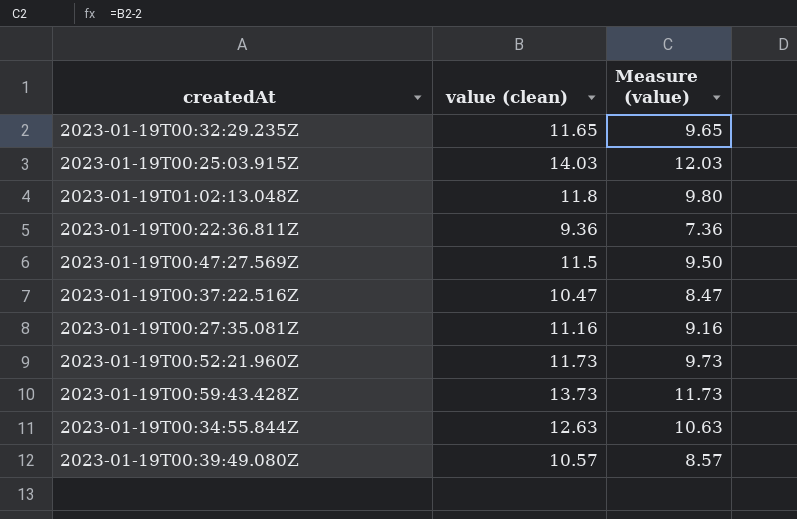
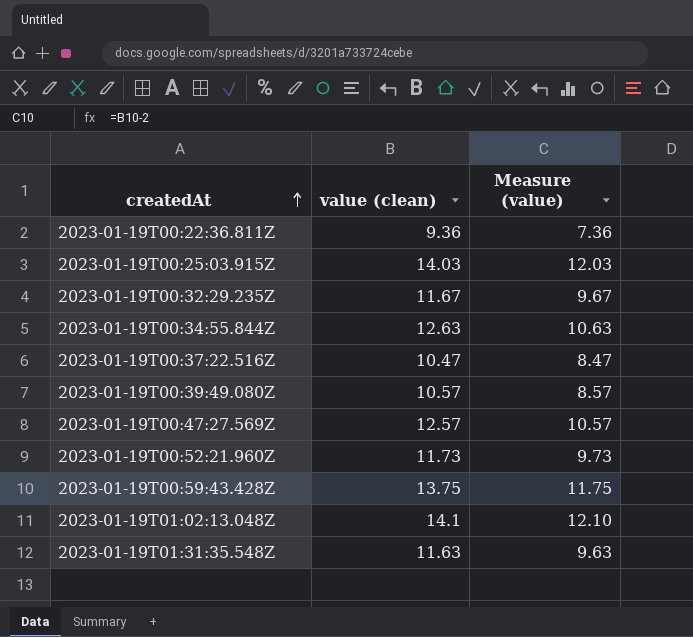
row order: none -> createdAt ascending
row 2023-01-19T00:27:35.081Z: 11.16 | 9.16 -> none
2023-01-19T00:32:29.235Z | value (clean): 11.65 -> 11.67
2023-01-19T00:32:29.235Z | Measure (value): 9.65 -> 9.67
2023-01-19T00:47:27.569Z | value (clean): 11.5 -> 12.57
2023-01-19T00:47:27.569Z | Measure (value): 9.50 -> 10.57
2023-01-19T00:59:43.428Z | value (clean): 13.73 -> 13.75
2023-01-19T00:59:43.428Z | Measure (value): 11.73 -> 11.75
2023-01-19T01:02:13.048Z | value (clean): 11.8 -> 14.1
2023-01-19T01:02:13.048Z | Measure (value): 9.80 -> 12.10
row 2023-01-19T01:31:35.548Z: none -> 11.63 | 9.63

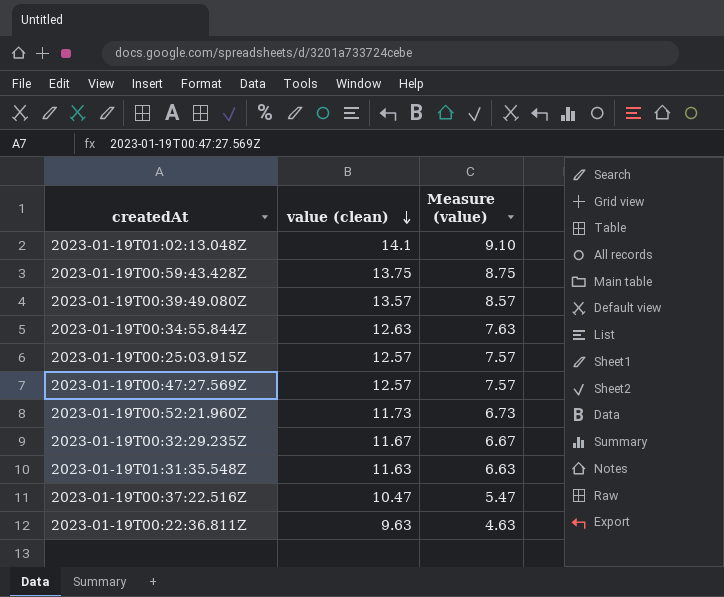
row order: createdAt ascending -> value (clean) descending
column Measure (value) | formula: [value (clean)] - 2 -> [value (clean)] - 5
2023-01-19T00:39:49.080Z | value (clean): 10.57 -> 13.57
2023-01-19T00:25:03.915Z | value (clean): 14.03 -> 12.57
2023-01-19T00:22:36.811Z | value (clean): 9.36 -> 9.63

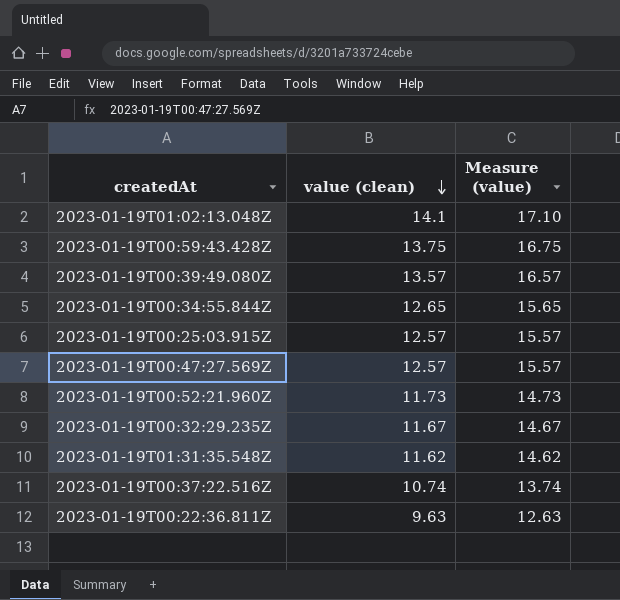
column Measure (value) | formula: [value (clean)] - 5 -> [value (clean)] + 3
2023-01-19T00:34:55.844Z | value (clean): 12.63 -> 12.65
2023-01-19T01:31:35.548Z | value (clean): 11.63 -> 11.62
2023-01-19T00:37:22.516Z | value (clean): 10.47 -> 10.74

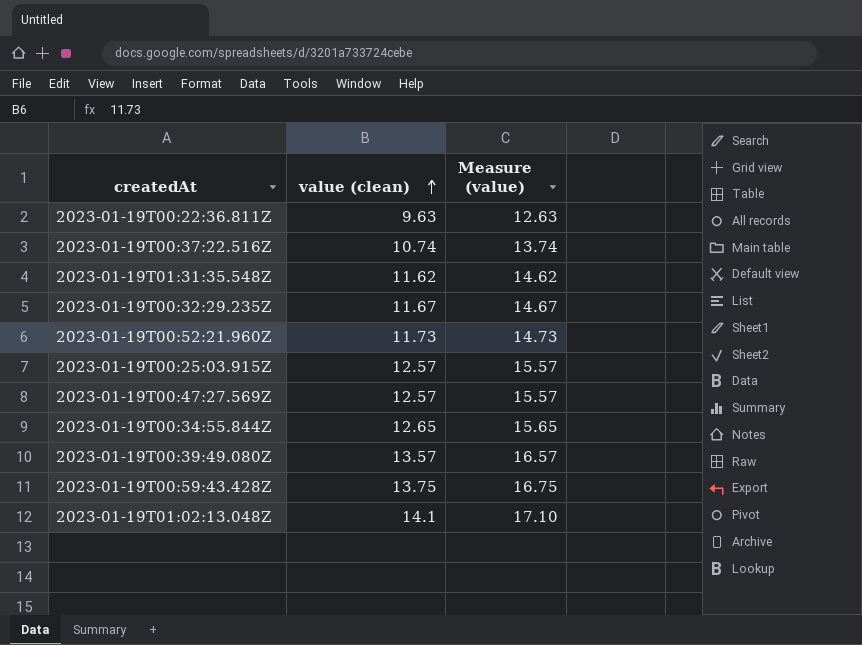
row order: value (clean) descending -> value (clean) ascending

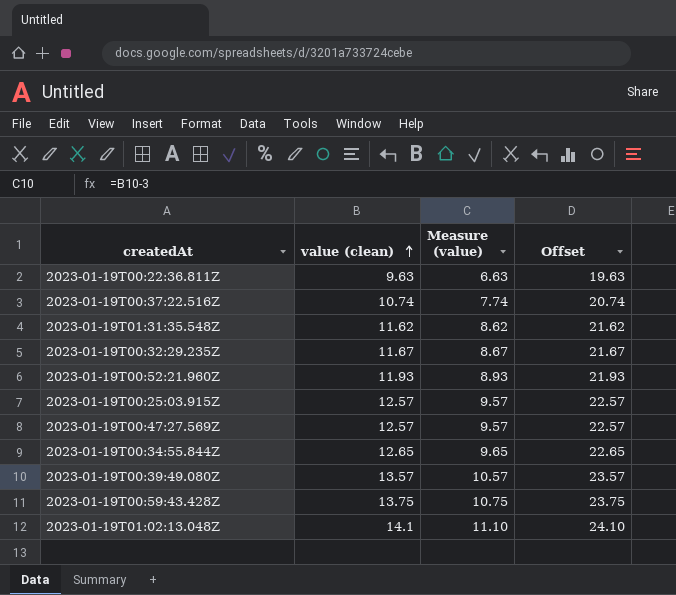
column Measure (value) | formula: [value (clean)] + 3 -> [value (clean)] - 3
column Offset | formula: none -> [value (clean)] + 10
2023-01-19T00:52:21.960Z | value (clean): 11.73 -> 11.93

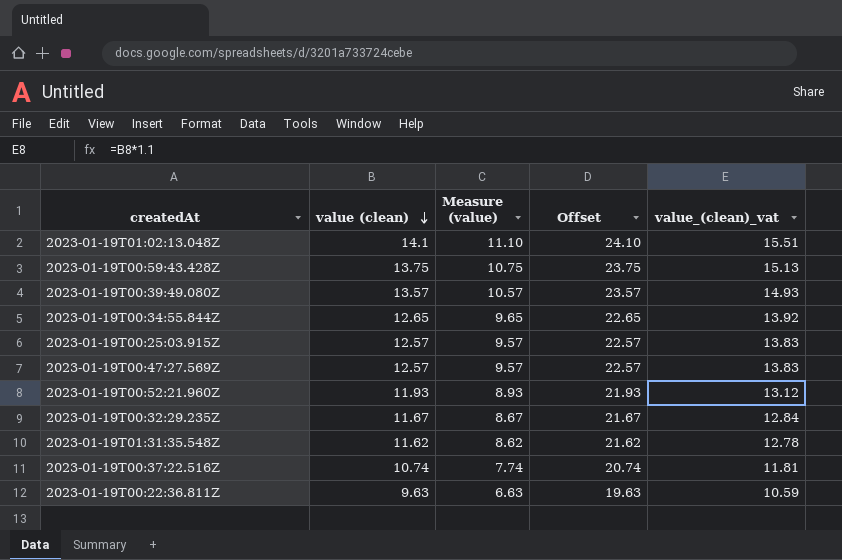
row order: value (clean) ascending -> value (clean) descending
column value_(clean)_vat | formula: none -> [value (clean)] * 1.1

